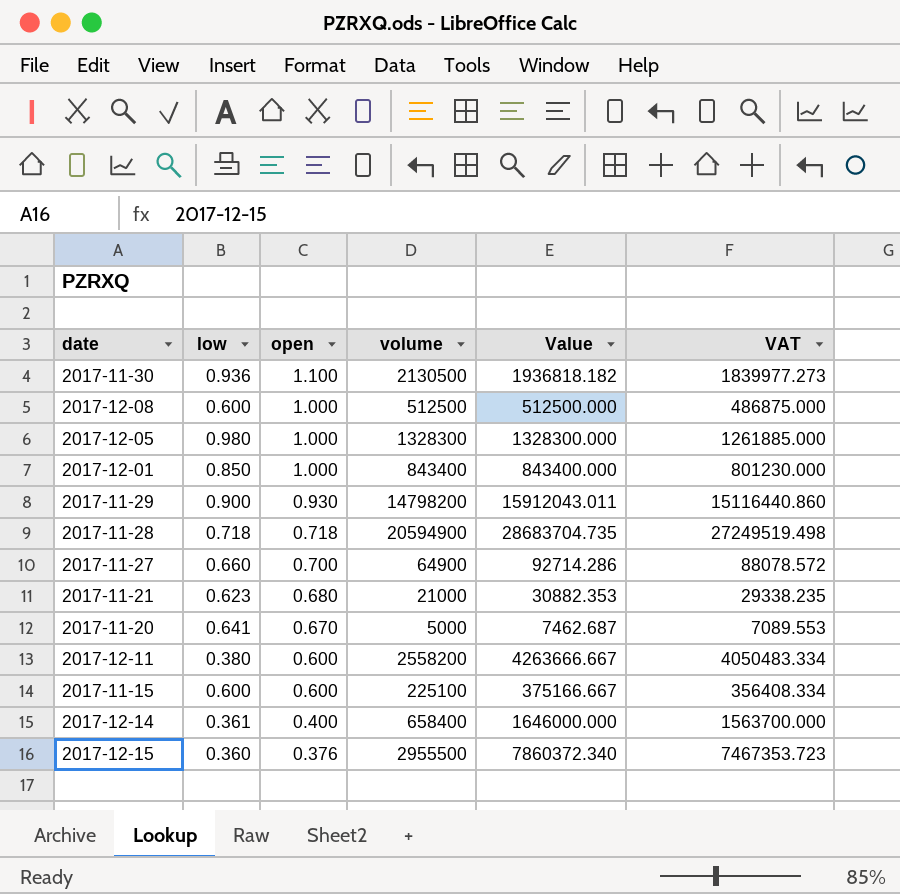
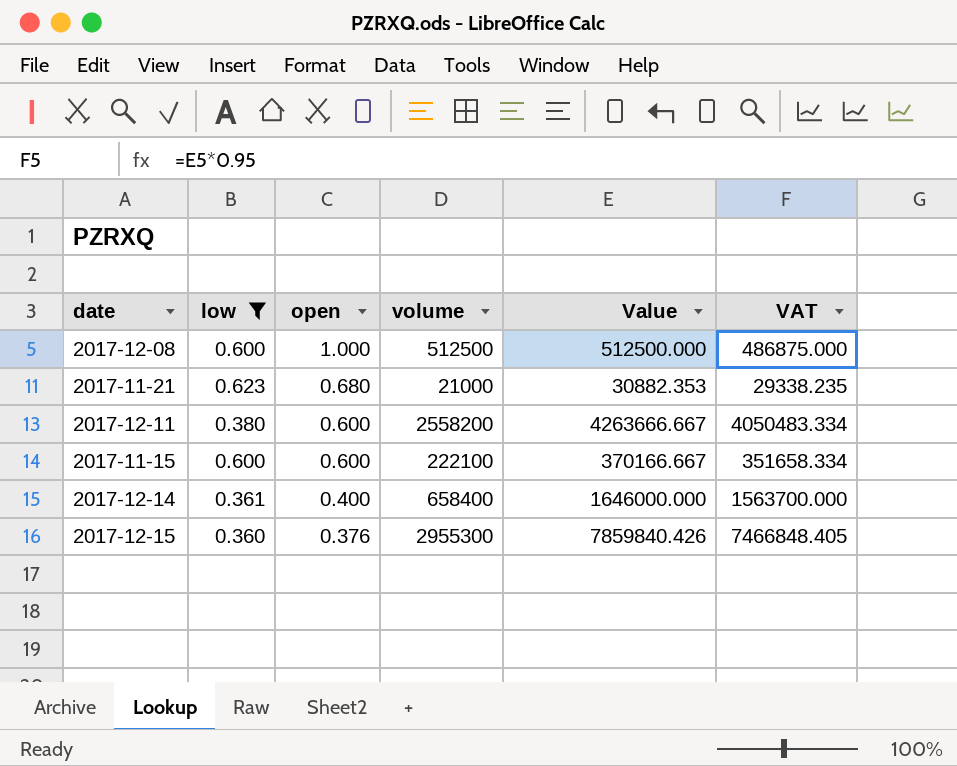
filter: none -> low <= 0.623
2017-11-15 | volume: 225100 -> 222100
2017-11-15 | Value: 375166.667 -> 370166.667
2017-11-15 | VAT: 356408.334 -> 351658.334
2017-12-15 | volume: 2955500 -> 2955300
2017-12-15 | Value: 7860372.340 -> 7859840.426
2017-12-15 | VAT: 7467353.723 -> 7466848.405

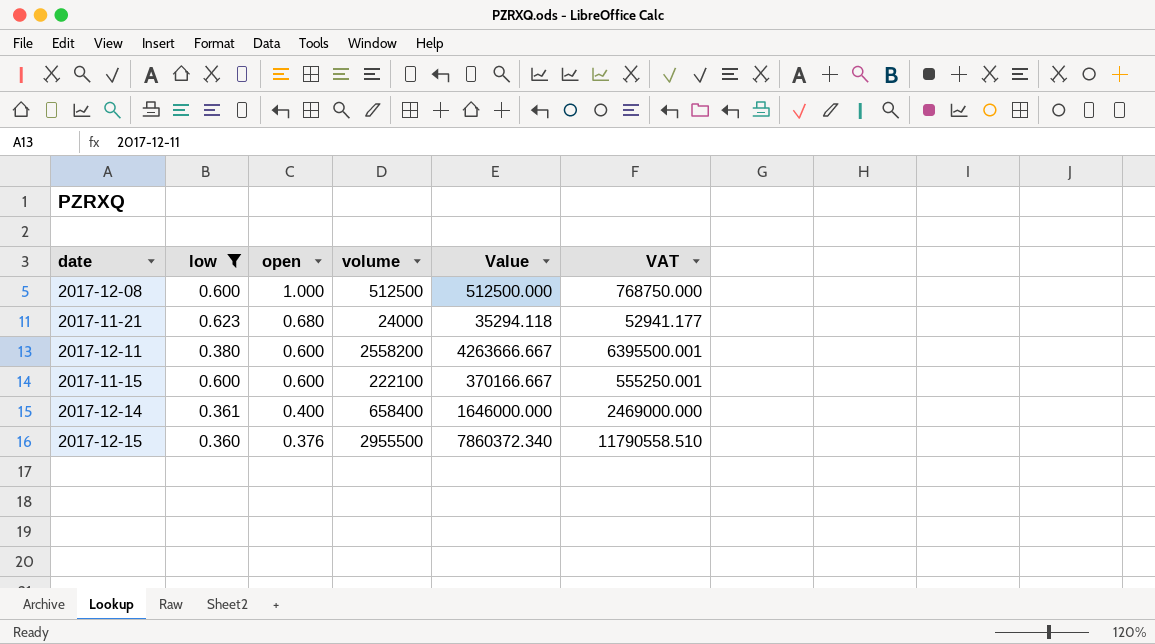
column VAT | formula: [Value] * 0.95 -> [Value] * 1.5
2017-11-21 | volume: 21000 -> 24000
2017-11-21 | Value: 30882.353 -> 35294.118
2017-12-15 | volume: 2955300 -> 2955500
2017-12-15 | Value: 7859840.426 -> 7860372.340

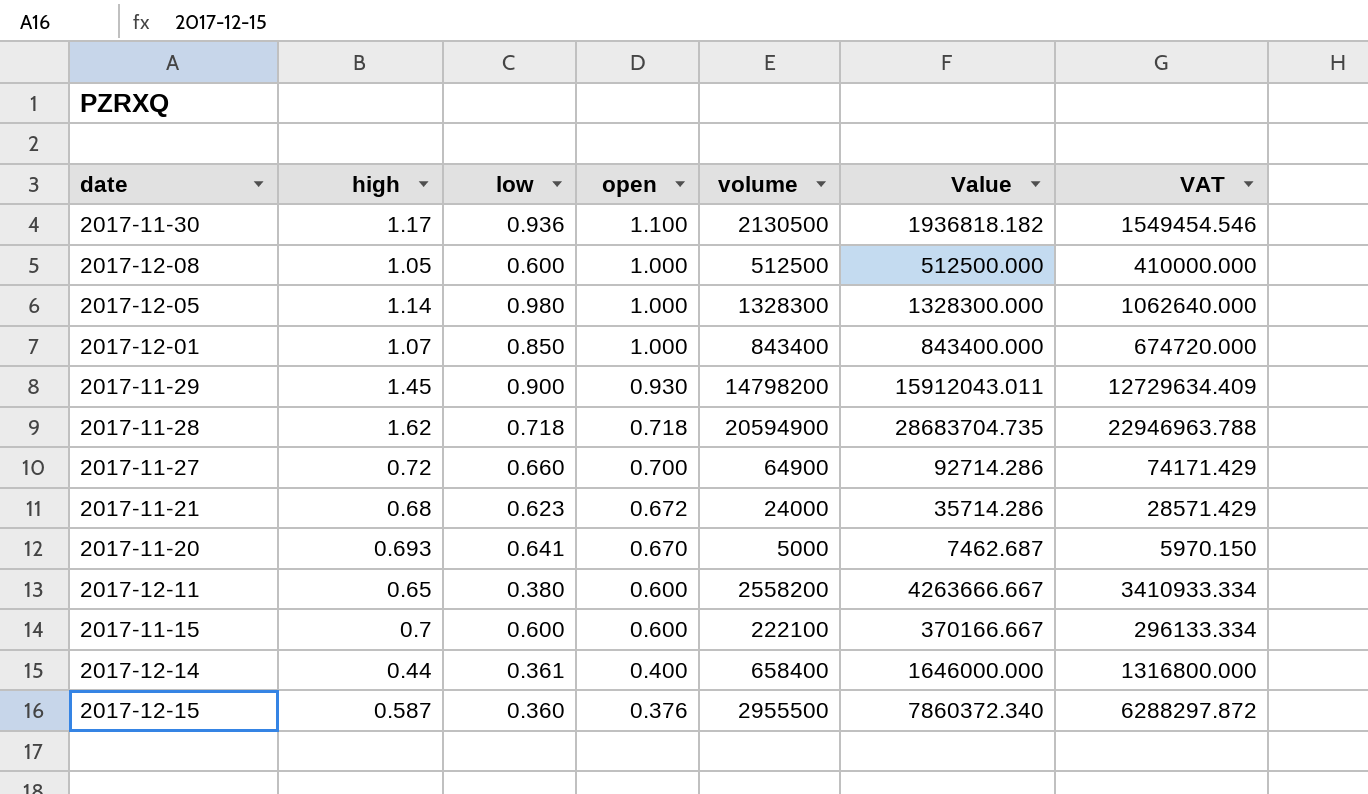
filter: low <= 0.623 -> none
column high | position: none -> 2
column VAT | formula: [Value] * 1.5 -> [Value] * 0.8
2017-11-21 | open: 0.680 -> 0.672
2017-11-21 | Value: 35294.118 -> 35714.286

